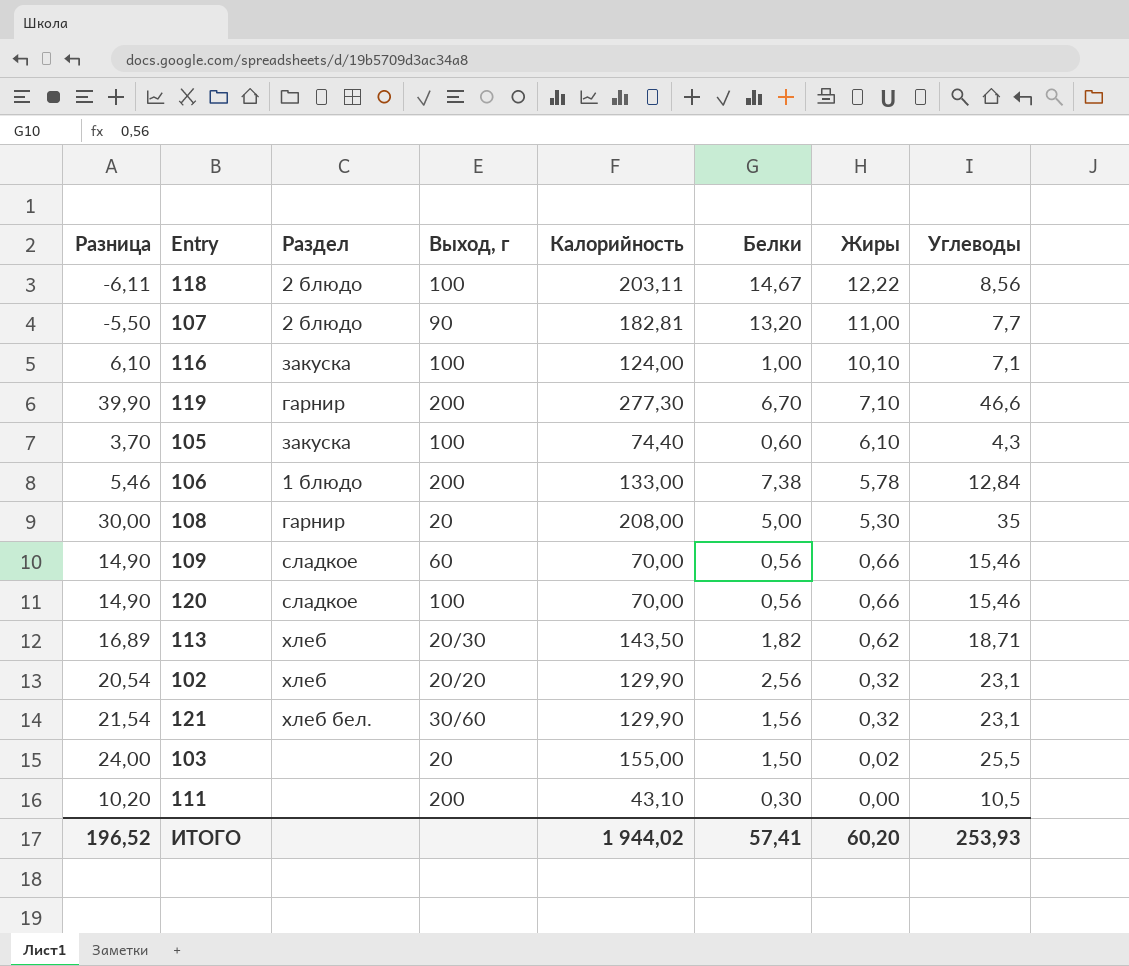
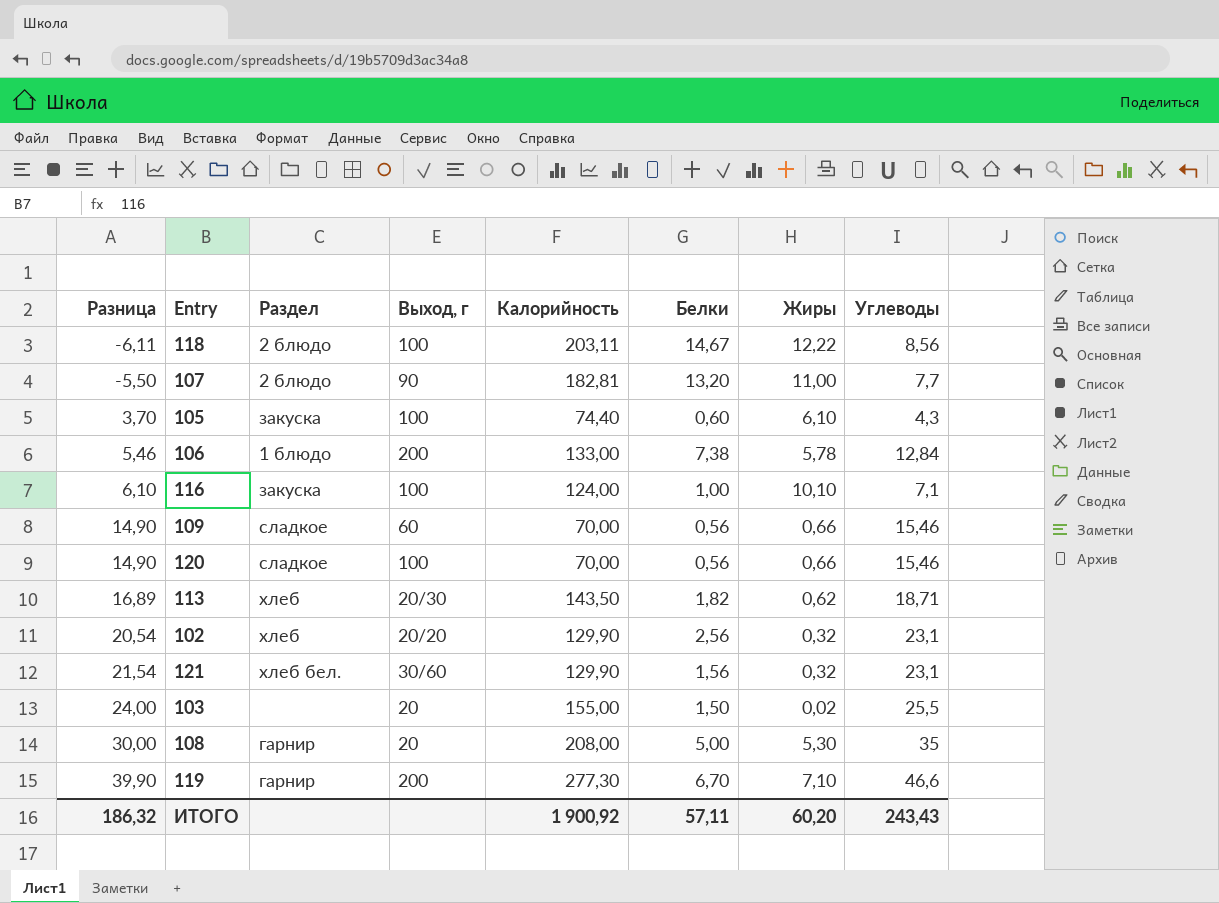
row order: Жиры descending -> Разница ascending
row 111: 10,20 | none | 200 | 43,10 | 0,30 | 0,00 | 10,5 -> none
ИТОГО | Разница: 196,52 -> 186,32
ИТОГО | Калорийность: 1 944,02 -> 1 900,92
ИТОГО | Белки: 57,41 -> 57,11
ИТОГО | Углеводы: 253,93 -> 243,43

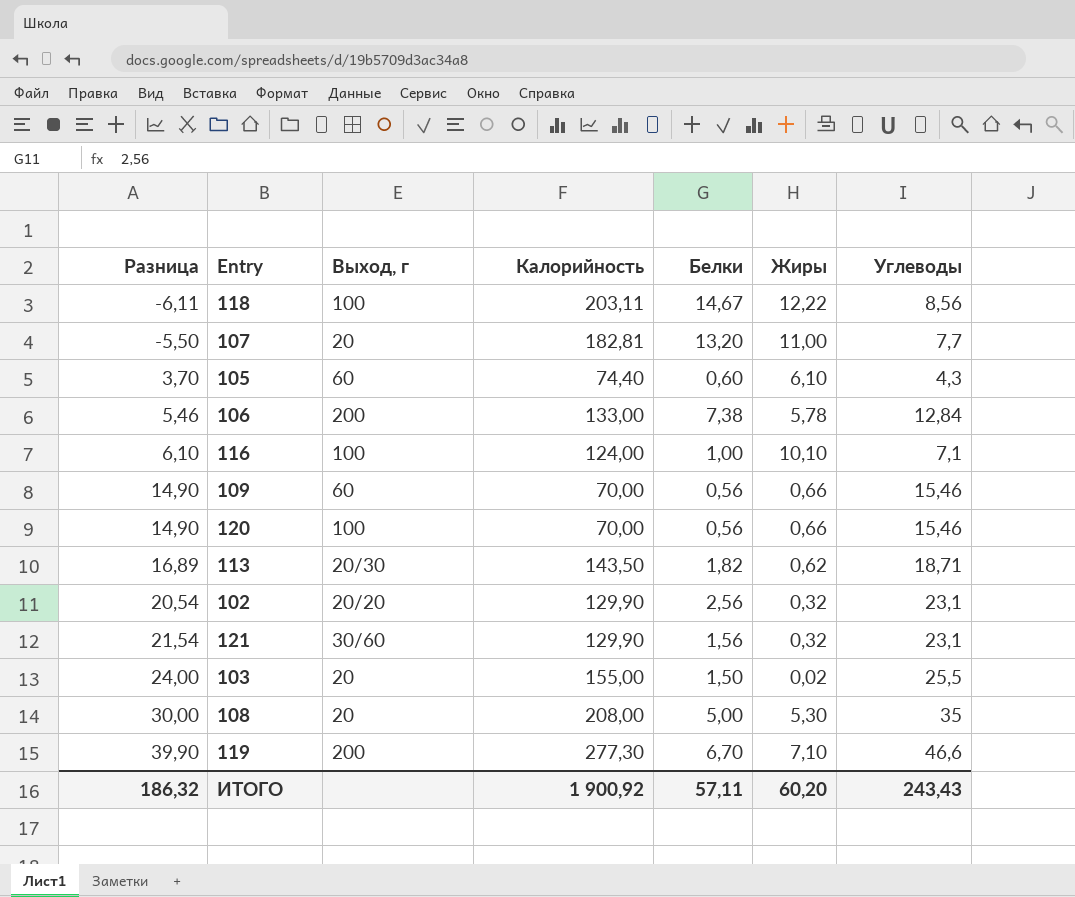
column Раздел | position: 3 -> none
107 | Выход, г: 90 -> 20
105 | Выход, г: 100 -> 60

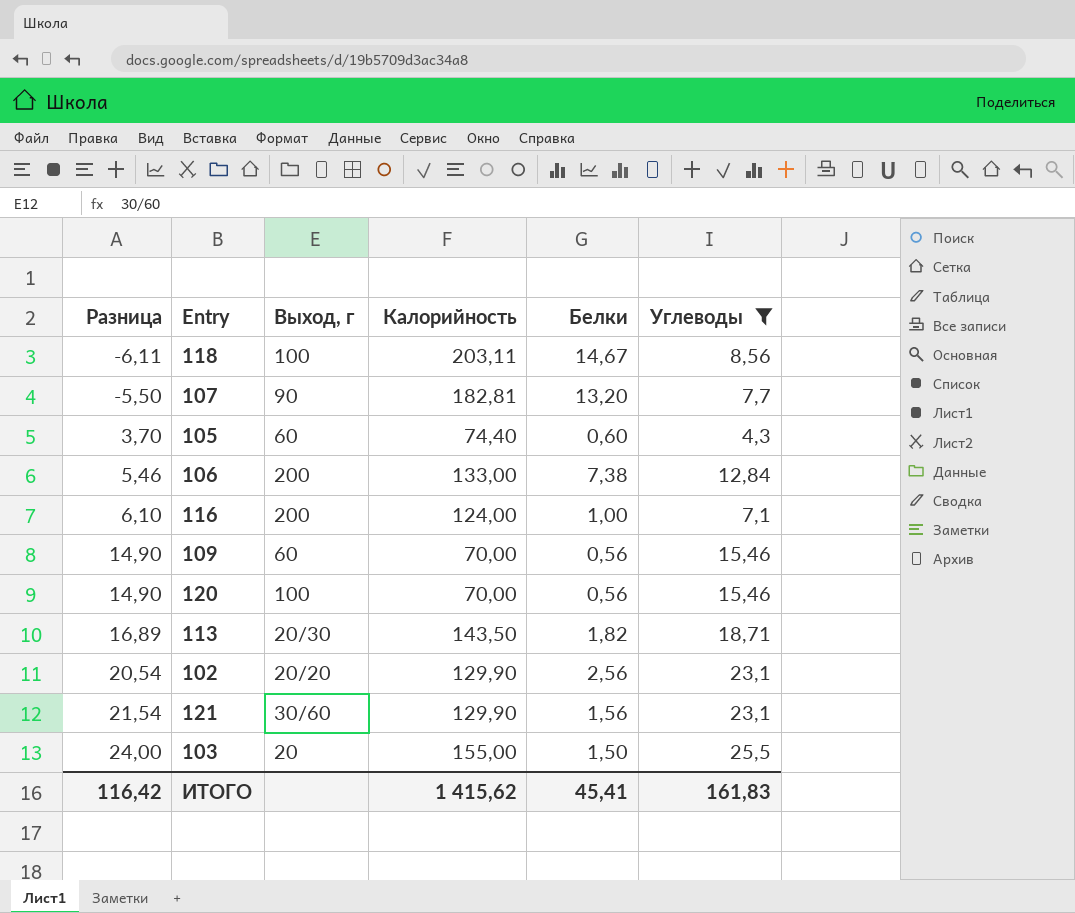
filter: none -> Углеводы <= 25,5
column Жиры | position: 6 -> none
107 | Выход, г: 20 -> 90
116 | Выход, г: 100 -> 200
ИТОГО | Разница: 186,32 -> 116,42
ИТОГО | Калорийность: 1 900,92 -> 1 415,62
ИТОГО | Белки: 57,11 -> 45,41
ИТОГО | Углеводы: 243,43 -> 161,83

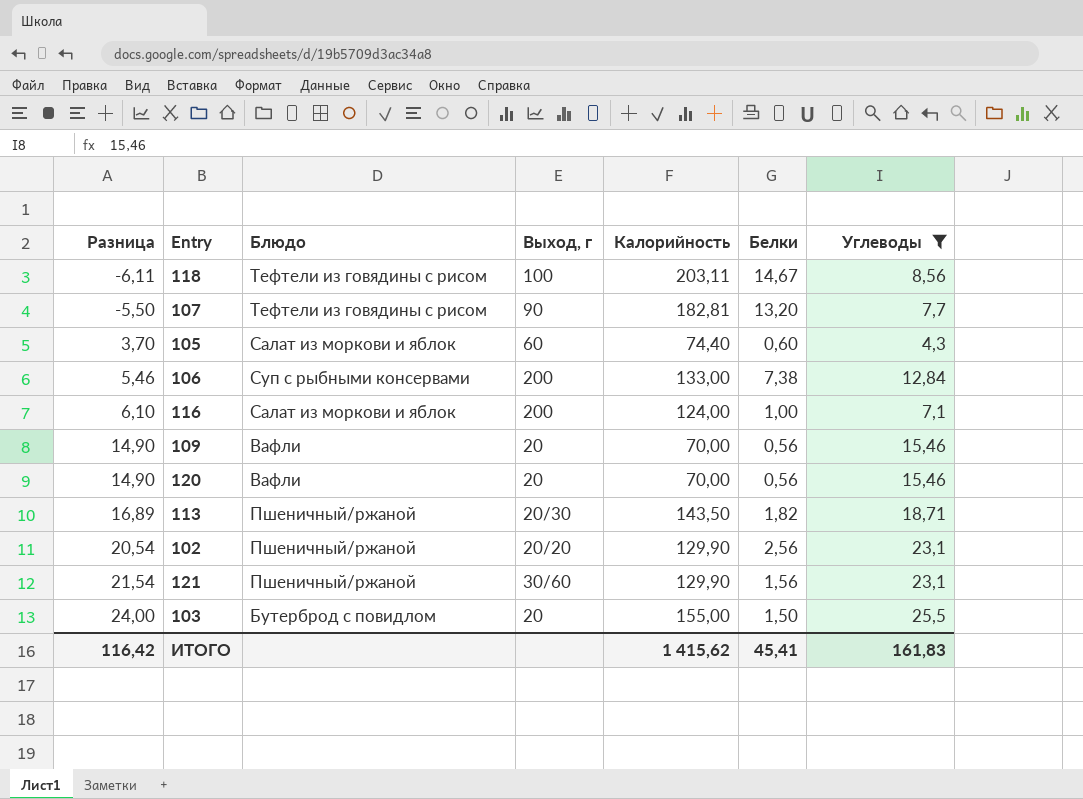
column Блюдо | position: none -> 3
109 | Выход, г: 60 -> 20
120 | Выход, г: 100 -> 20

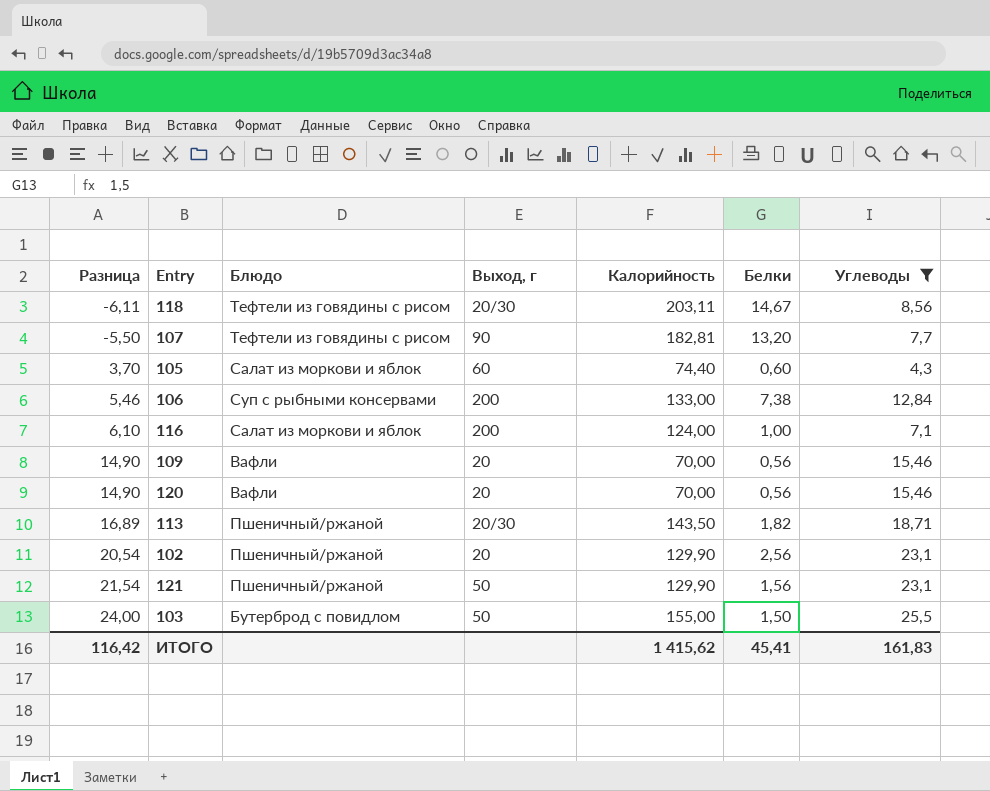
118 | Выход, г: 100 -> 20/30
102 | Выход, г: 20/20 -> 20
121 | Выход, г: 30/60 -> 50
103 | Выход, г: 20 -> 50

